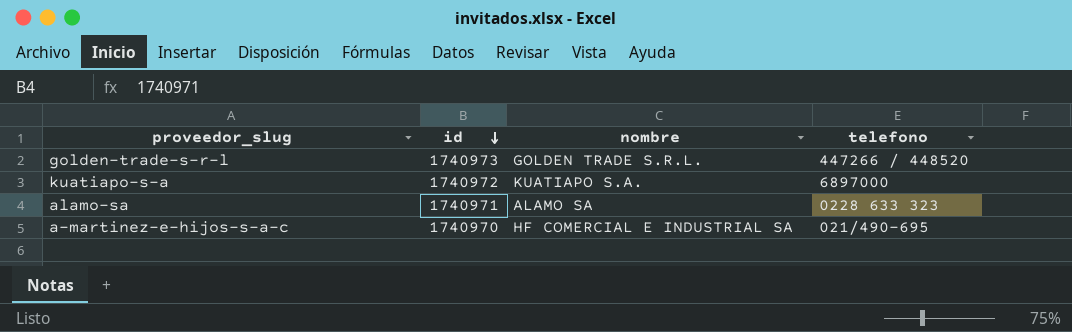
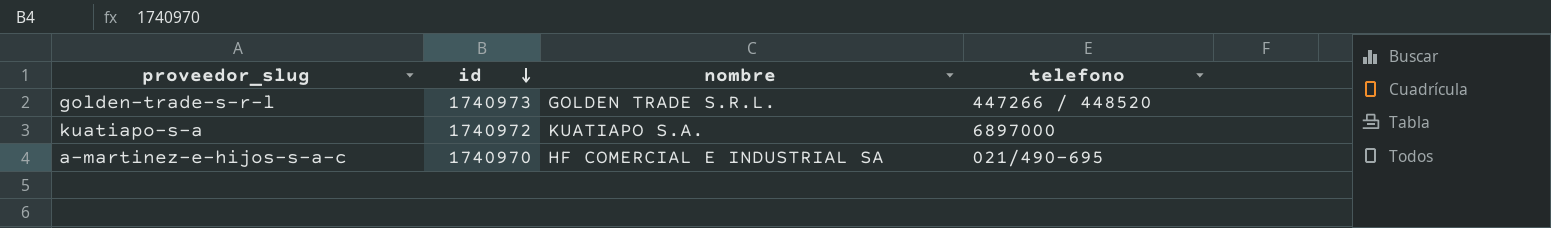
row alamo-sa: 1740971 | ALAMO SA | 0228 633 323 -> none

